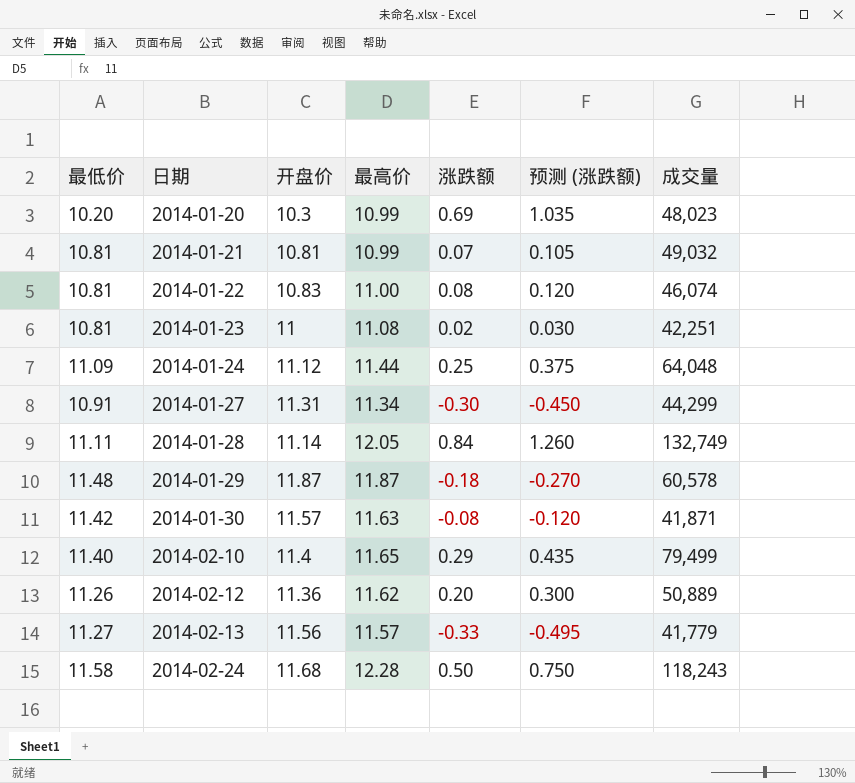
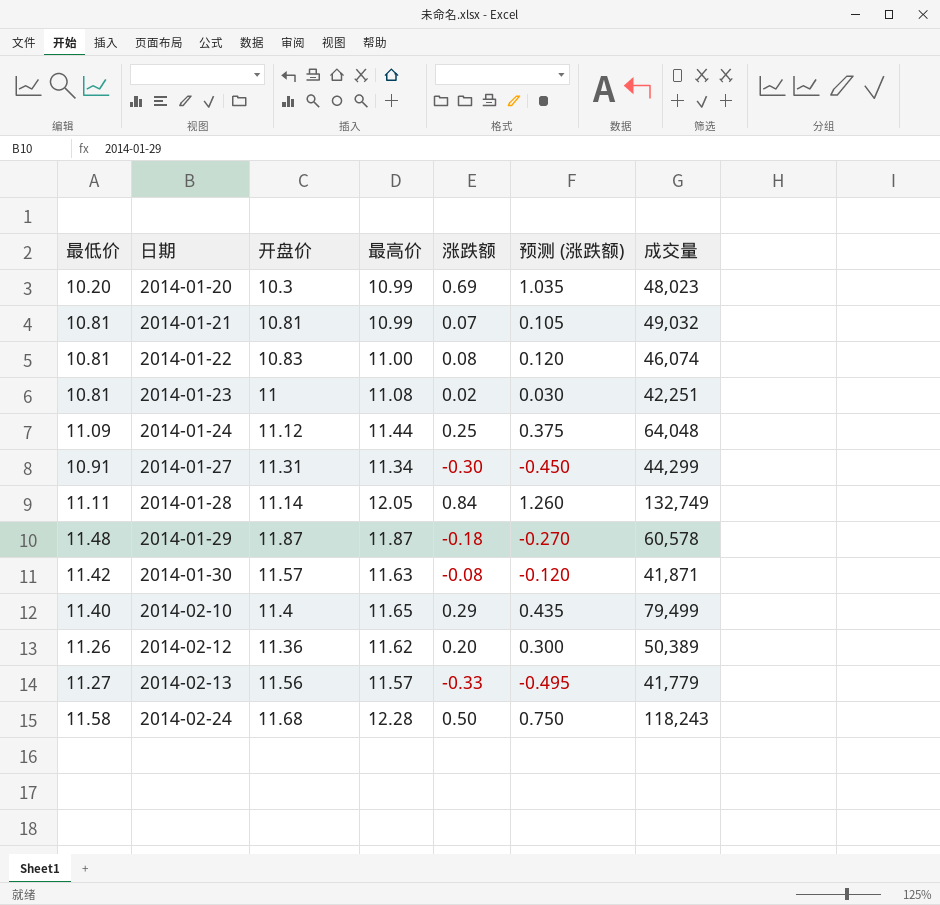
2014-02-12 | 成交量: 50,889 -> 50,389

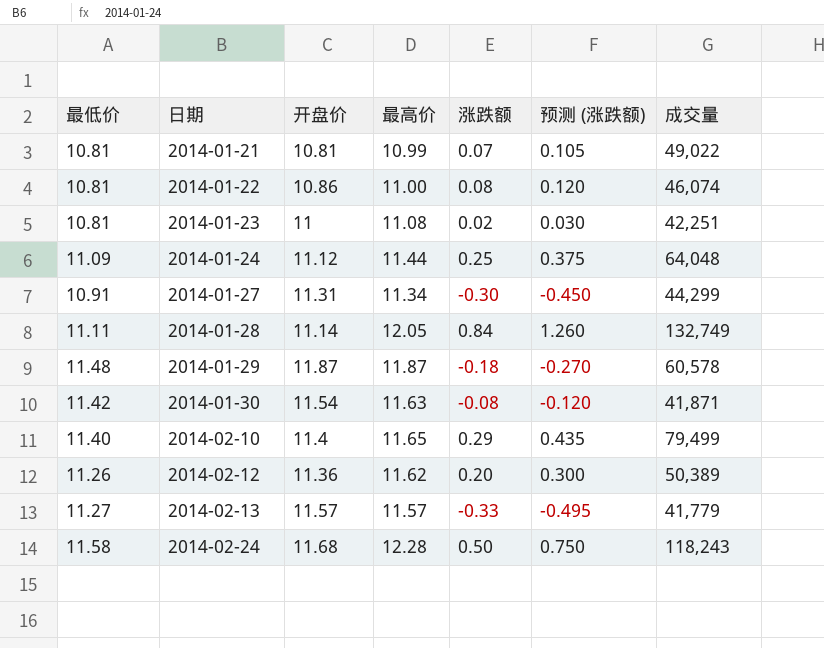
row 2014-01-20: 10.20 | 10.3 | 10.99 | 0.69 | 1.035 | 48,023 -> none
2014-01-21 | 成交量: 49,032 -> 49,022
2014-01-22 | 开盘价: 10.83 -> 10.86
2014-01-30 | 开盘价: 11.57 -> 11.54
2014-02-13 | 开盘价: 11.56 -> 11.57

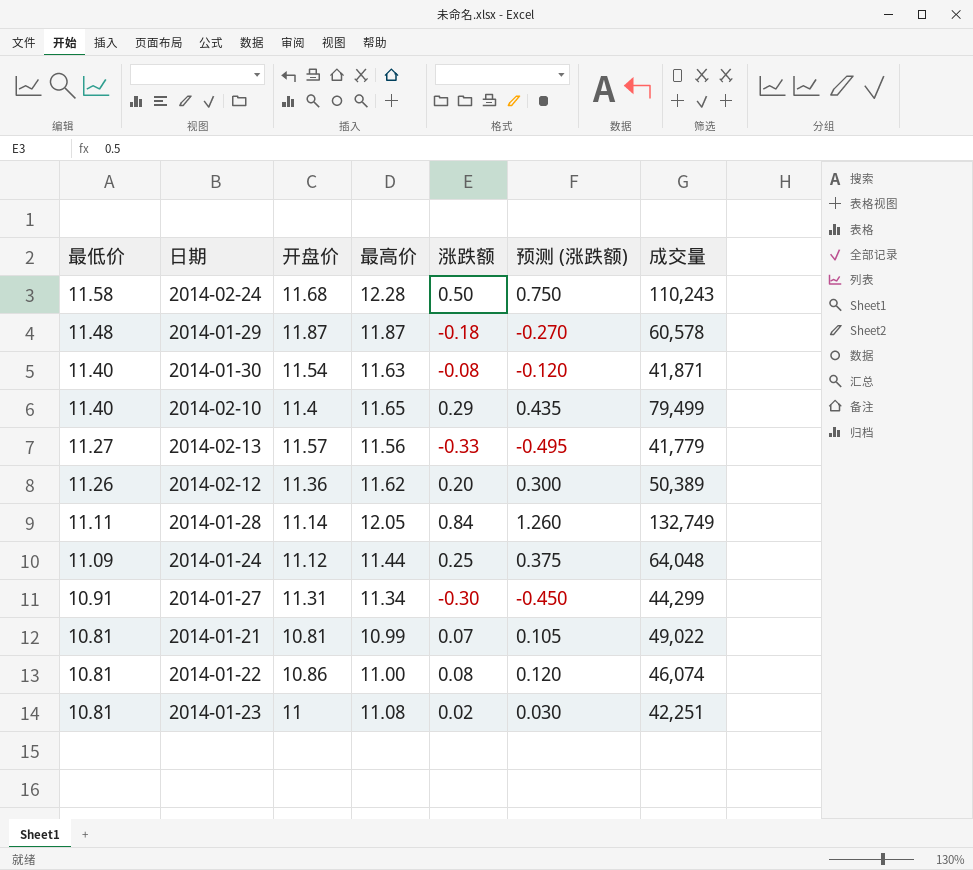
row order: 日期 ascending -> 最低价 descending
2014-02-24 | 成交量: 118,243 -> 110,243
2014-01-30 | 最低价: 11.42 -> 11.40
2014-02-13 | 最高价: 11.57 -> 11.56

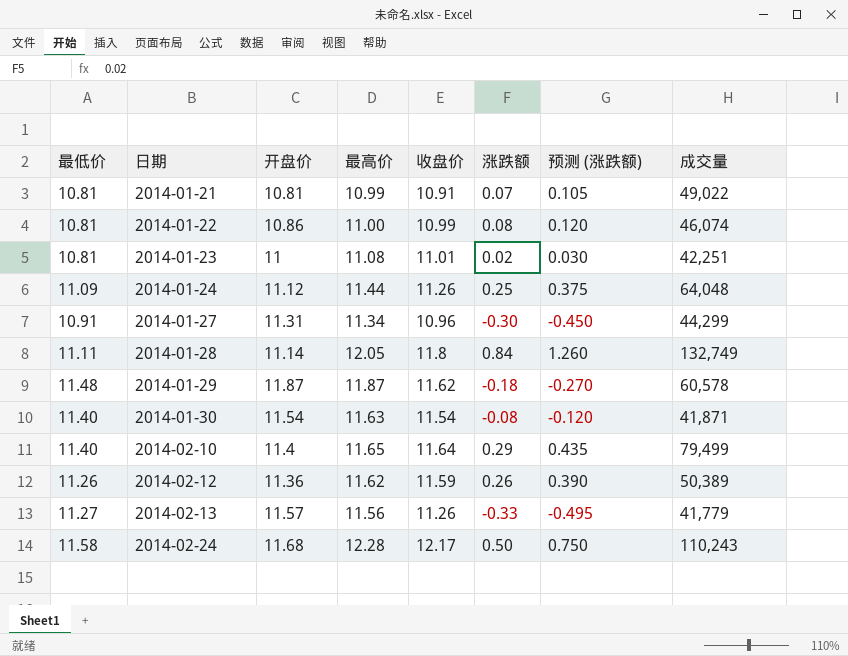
row order: 最低价 descending -> 日期 ascending
column 收盘价 | position: none -> 5
2014-02-12 | 涨跌额: 0.20 -> 0.26
2014-02-12 | 预测 (涨跌额): 0.300 -> 0.390

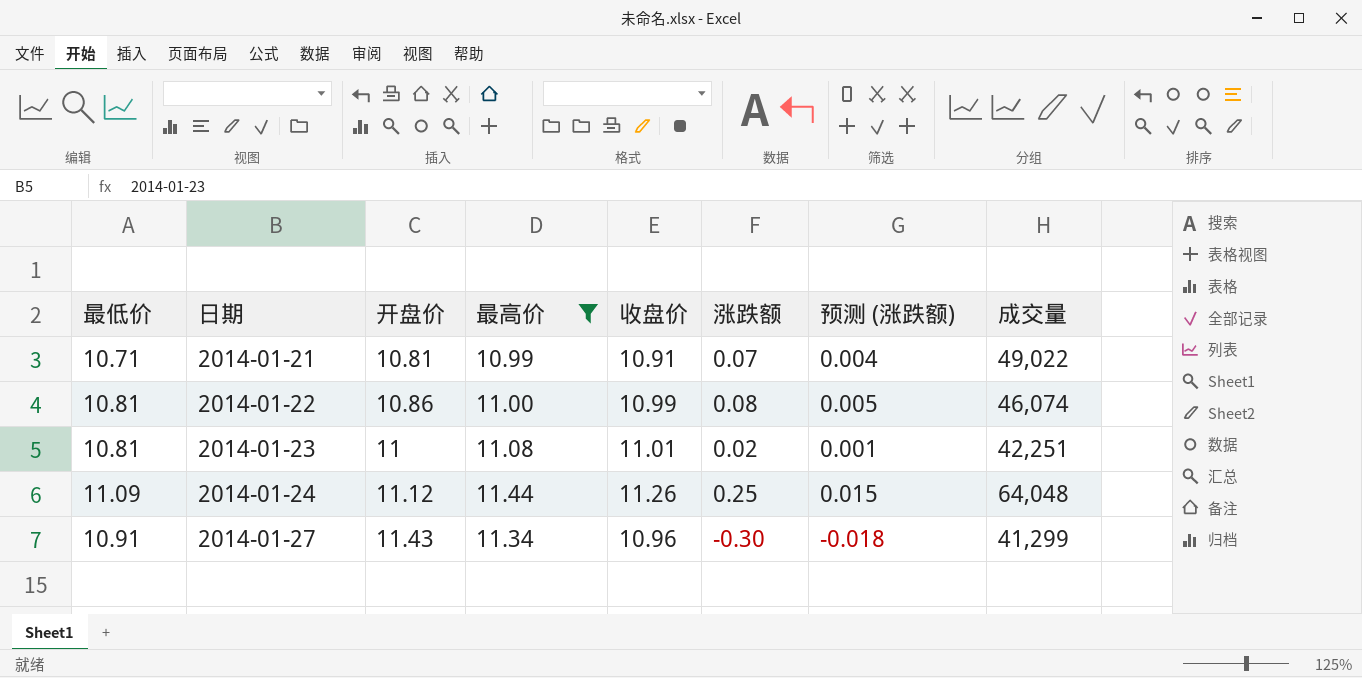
filter: none -> 最高价 <= 11.44
column 预测 (涨跌额) | formula: [涨跌额] * 1.5 -> [涨跌额] * 0.06
2014-01-21 | 最低价: 10.81 -> 10.71
2014-01-27 | 开盘价: 11.31 -> 11.43
2014-01-27 | 成交量: 44,299 -> 41,299

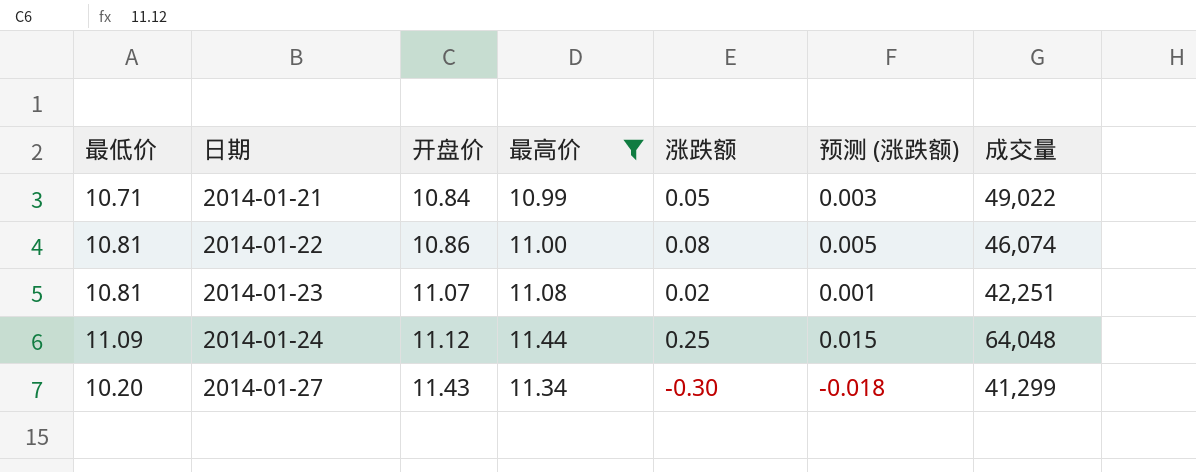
column 收盘价 | position: 5 -> none
2014-01-21 | 开盘价: 10.81 -> 10.84
2014-01-21 | 涨跌额: 0.07 -> 0.05
2014-01-21 | 预测 (涨跌额): 0.004 -> 0.003
2014-01-23 | 开盘价: 11 -> 11.07
2014-01-27 | 最低价: 10.91 -> 10.20

